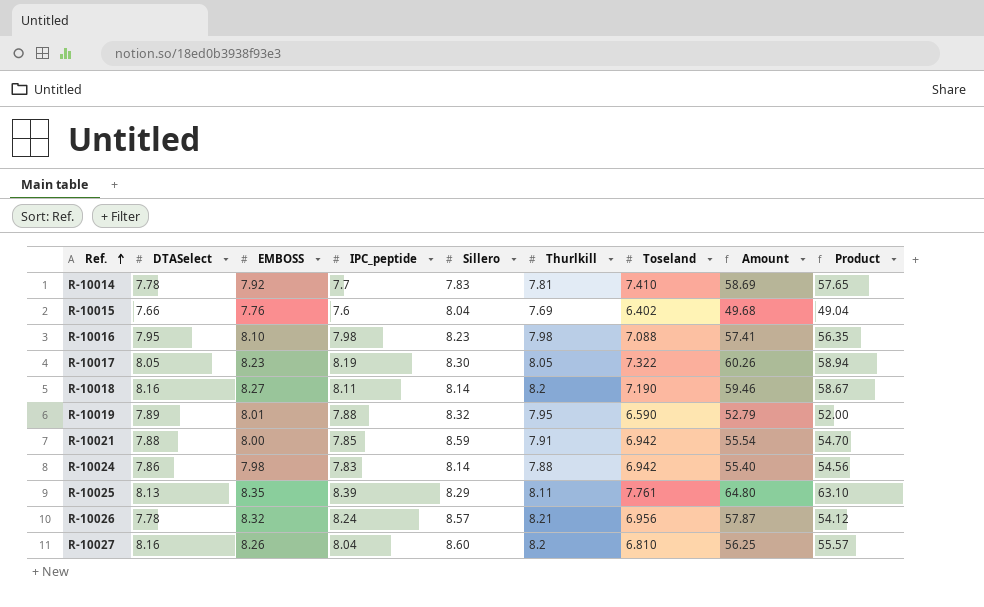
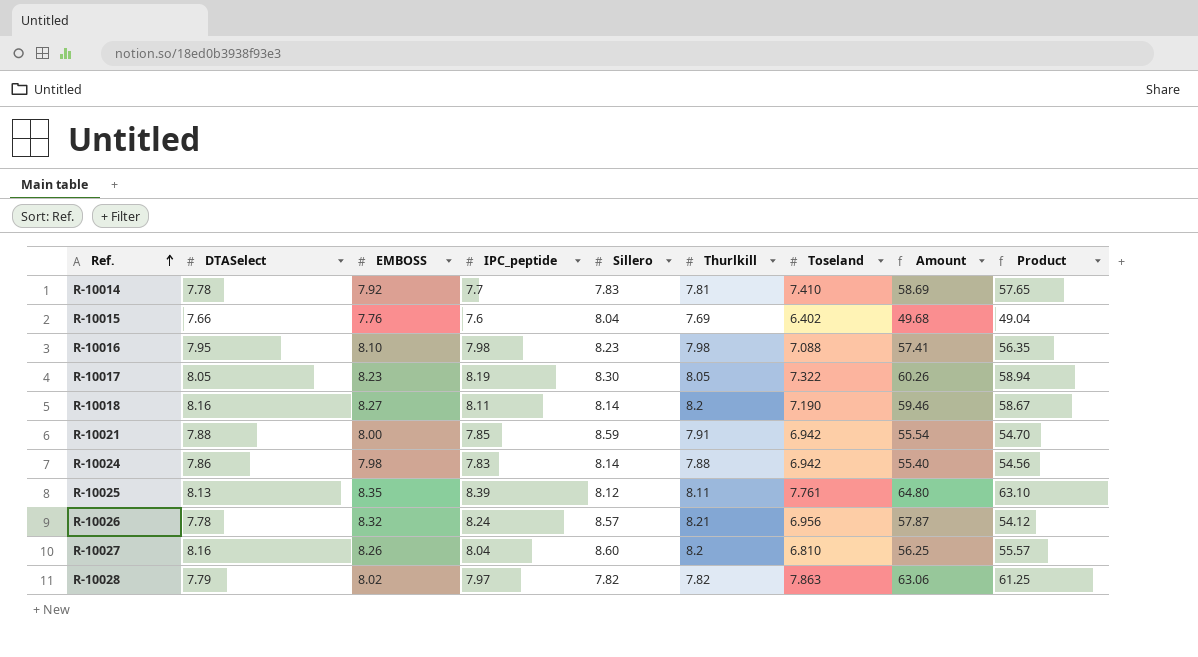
row R-10019: 7.89 | 8.01 | 7.88 | 8.32 | 7.95 | 6.590 | 52.79 | 52.00 -> none
R-10025 | Sillero: 8.29 -> 8.12
row R-10028: none -> 7.79 | 8.02 | 7.97 | 7.82 | 7.82 | 7.863 | 63.06 | 61.25

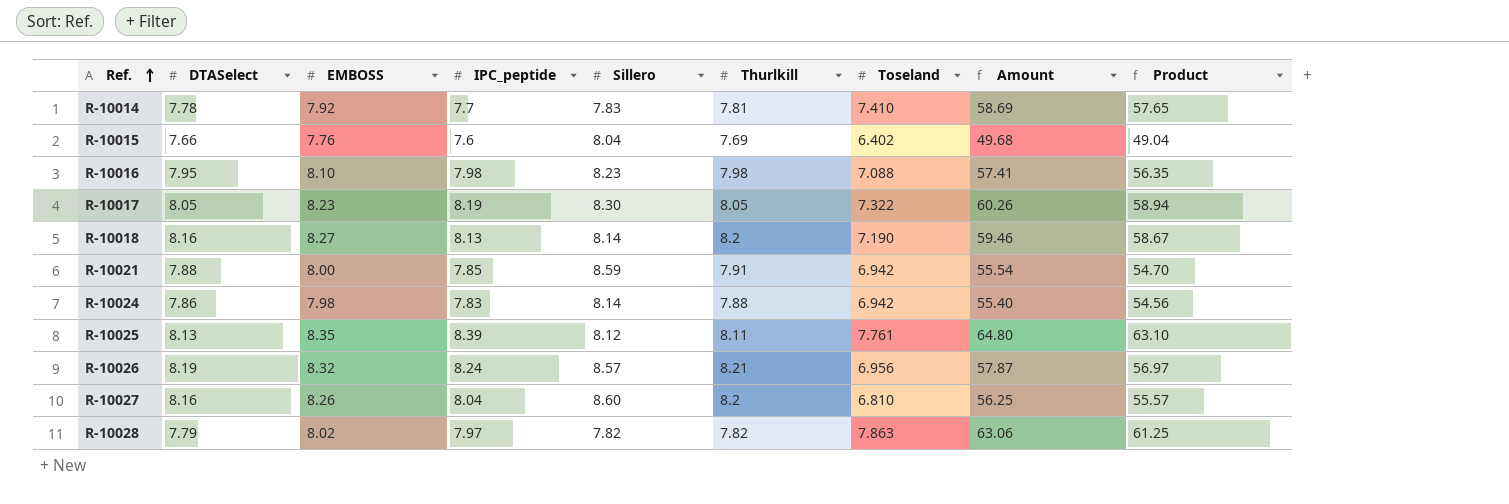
R-10018 | IPC_peptide: 8.11 -> 8.13
R-10026 | DTASelect: 7.78 -> 8.19
R-10026 | Product: 54.12 -> 56.97

